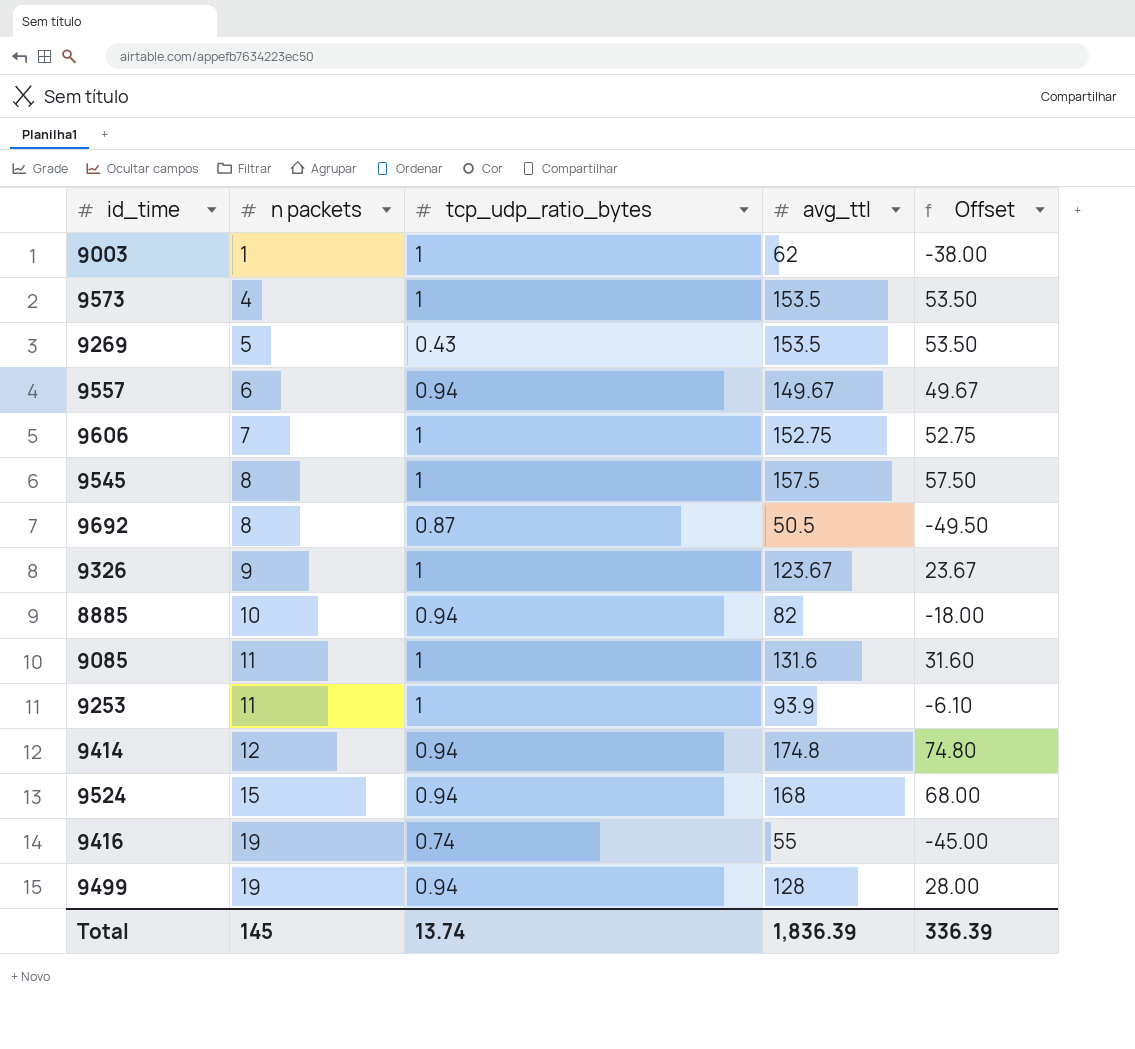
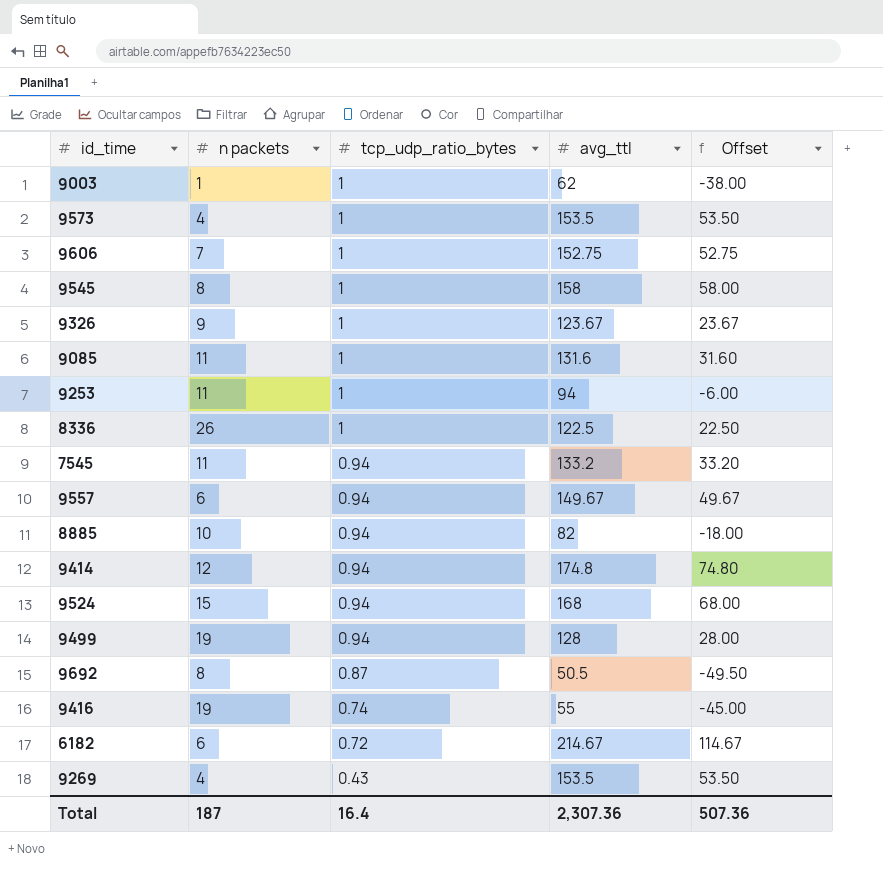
row order: n packets ascending -> tcp_udp_ratio_bytes descending
9545 | avg_ttl: 157.5 -> 158
9545 | Offset: 57.50 -> 58.00
9253 | avg_ttl: 93.9 -> 94
9253 | Offset: -6.10 -> -6.00
row 8336: none -> 26 | 1 | 122.5 | 22.50
row 7545: none -> 11 | 0.94 | 133.2 | 33.20
row 6182: none -> 6 | 0.72 | 214.67 | 114.67
9269 | n packets: 5 -> 4
Total | n packets: 145 -> 187
Total | tcp_udp_ratio_bytes: 13.74 -> 16.4
Total | avg_ttl: 1,836.39 -> 2,307.36
Total | Offset: 336.39 -> 507.36

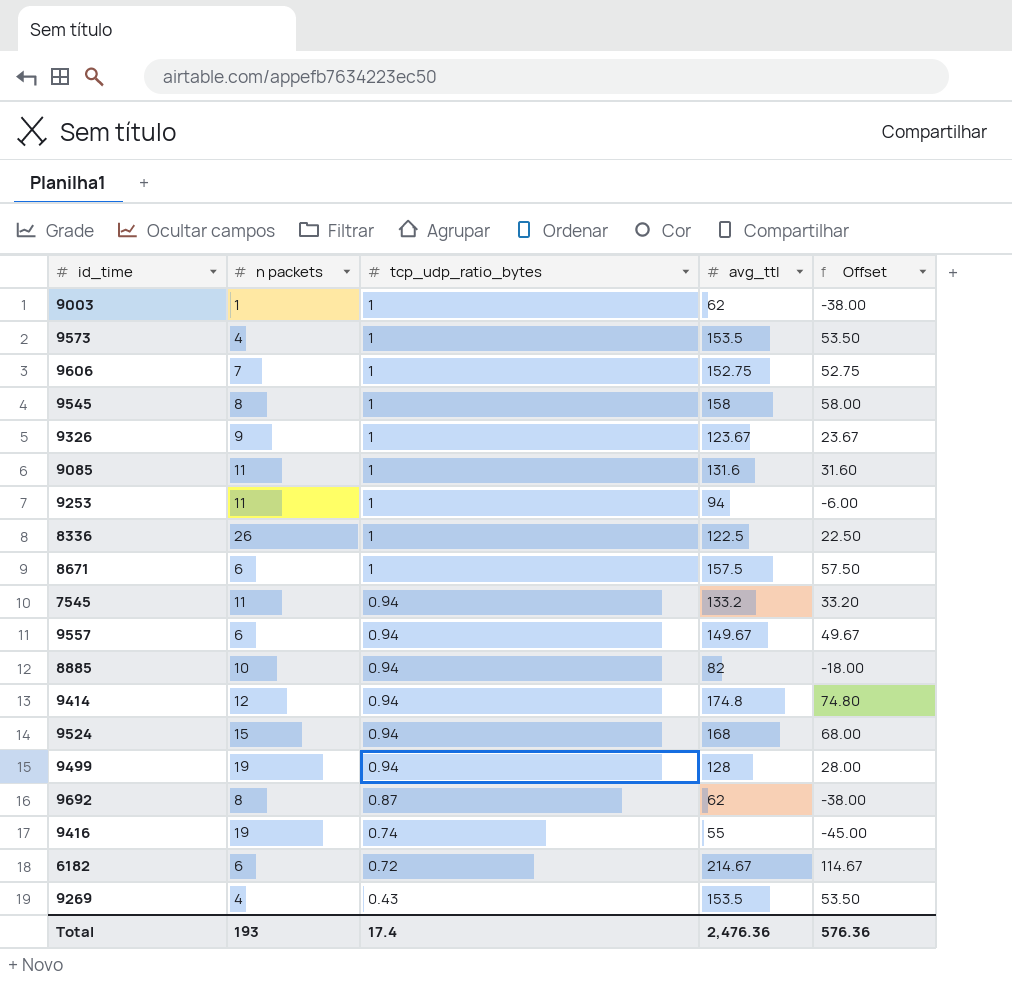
row 8671: none -> 6 | 1 | 157.5 | 57.50
9692 | avg_ttl: 50.5 -> 62
9692 | Offset: -49.50 -> -38.00
Total | n packets: 187 -> 193
Total | tcp_udp_ratio_bytes: 16.4 -> 17.4
Total | avg_ttl: 2,307.36 -> 2,476.36
Total | Offset: 507.36 -> 576.36

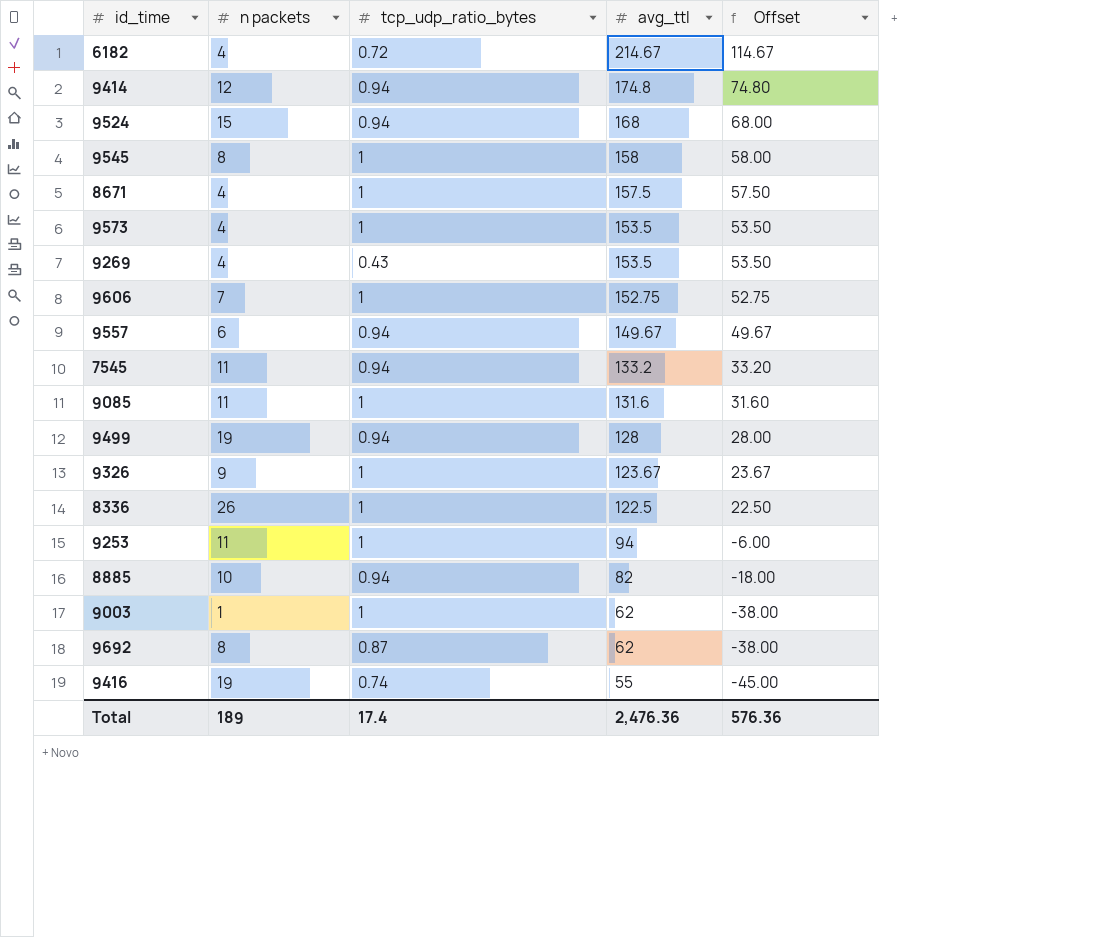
row order: tcp_udp_ratio_bytes descending -> avg_ttl descending
6182 | n packets: 6 -> 4
8671 | n packets: 6 -> 4
Total | n packets: 193 -> 189

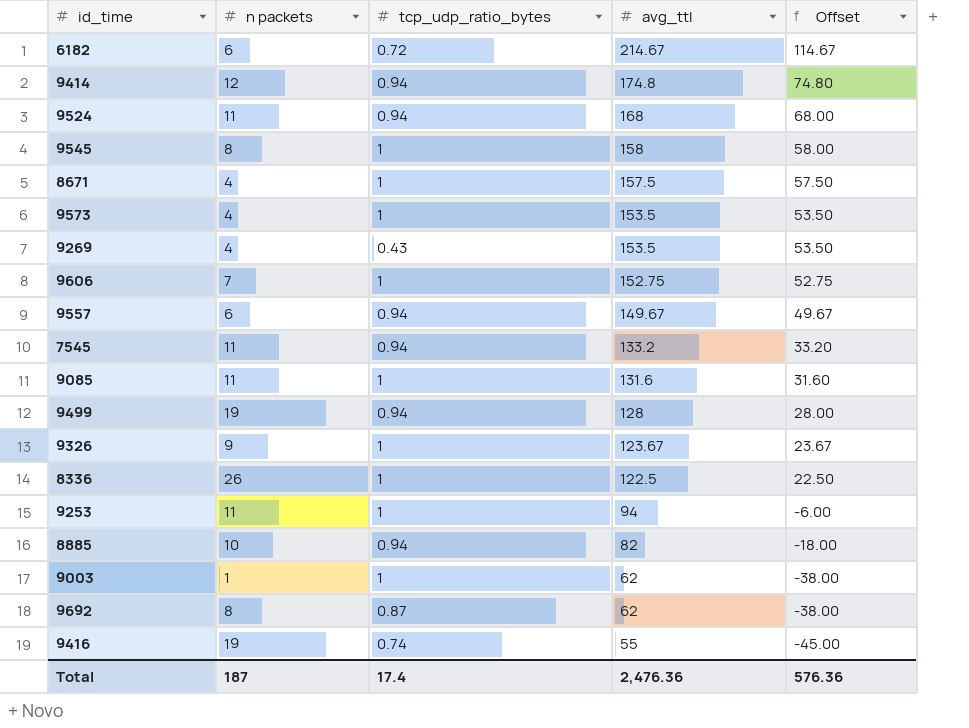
6182 | n packets: 4 -> 6
9524 | n packets: 15 -> 11
Total | n packets: 189 -> 187

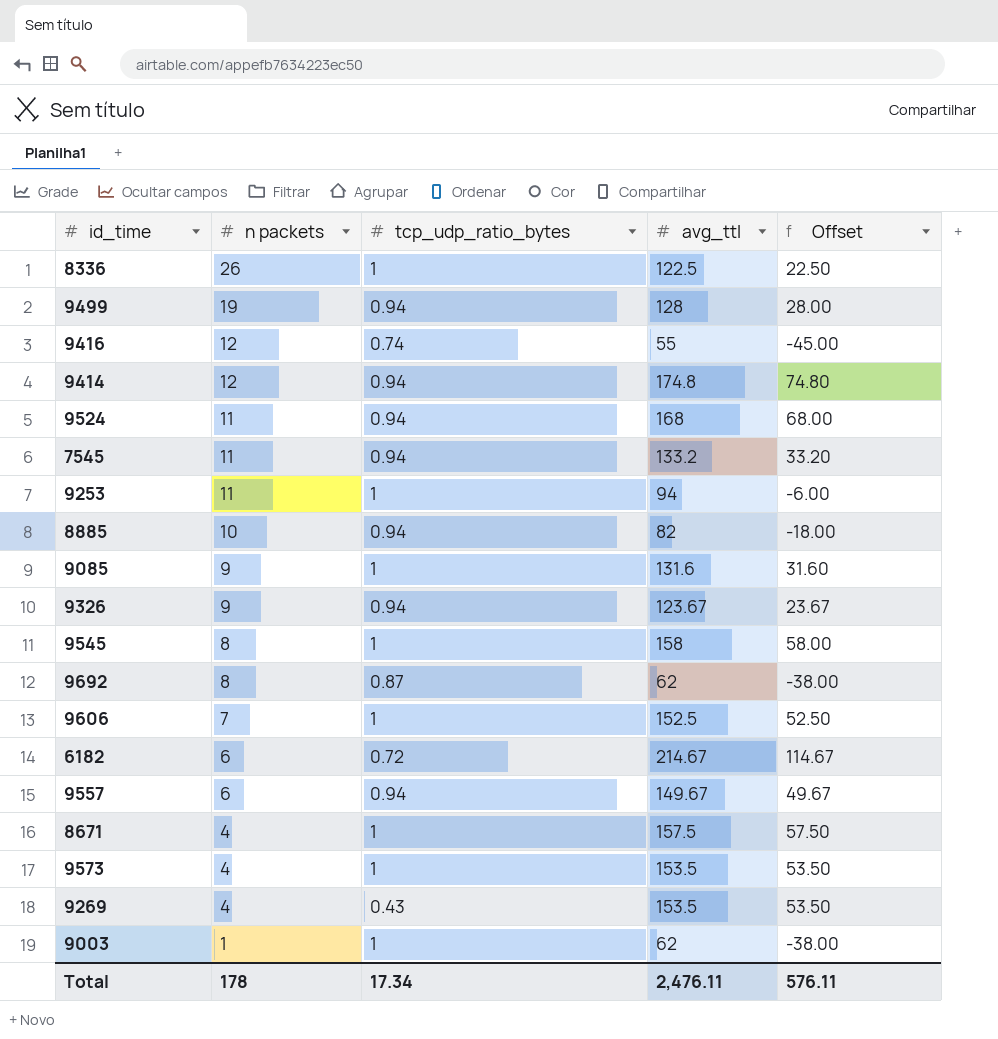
row order: avg_ttl descending -> n packets descending
9416 | n packets: 19 -> 12
9085 | n packets: 11 -> 9
9326 | tcp_udp_ratio_bytes: 1 -> 0.94
9606 | avg_ttl: 152.75 -> 152.5
9606 | Offset: 52.75 -> 52.50
Total | n packets: 187 -> 178
Total | tcp_udp_ratio_bytes: 17.4 -> 17.34
Total | avg_ttl: 2,476.36 -> 2,476.11
Total | Offset: 576.36 -> 576.11

